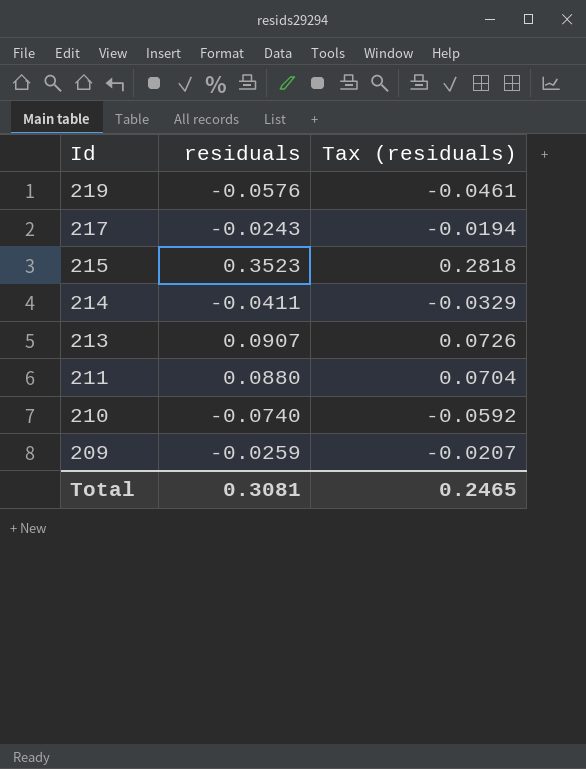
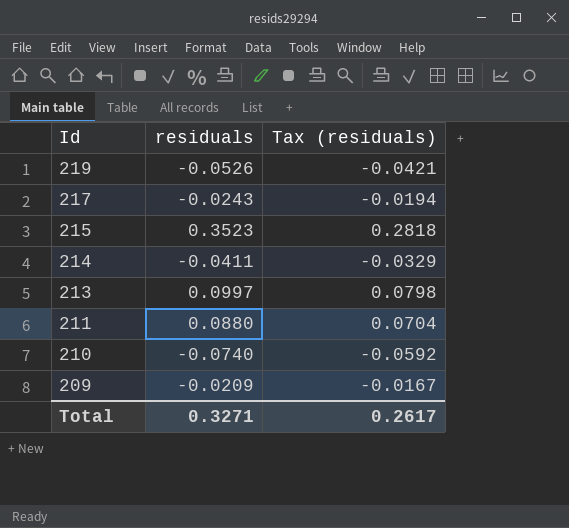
219 | residuals: -0.0576 -> -0.0526
219 | Tax (residuals): -0.0461 -> -0.0421
213 | residuals: 0.0907 -> 0.0997
213 | Tax (residuals): 0.0726 -> 0.0798
209 | residuals: -0.0259 -> -0.0209
209 | Tax (residuals): -0.0207 -> -0.0167
Total | residuals: 0.3081 -> 0.3271
Total | Tax (residuals): 0.2465 -> 0.2617

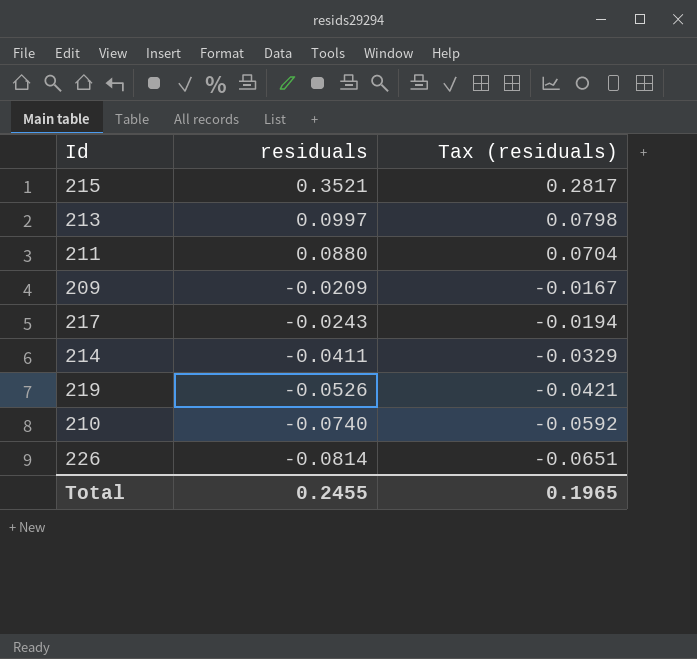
row order: Id descending -> residuals descending
215 | residuals: 0.3523 -> 0.3521
215 | Tax (residuals): 0.2818 -> 0.2817
row 226: none -> -0.0814 | -0.0651
Total | residuals: 0.3271 -> 0.2455
Total | Tax (residuals): 0.2617 -> 0.1965

